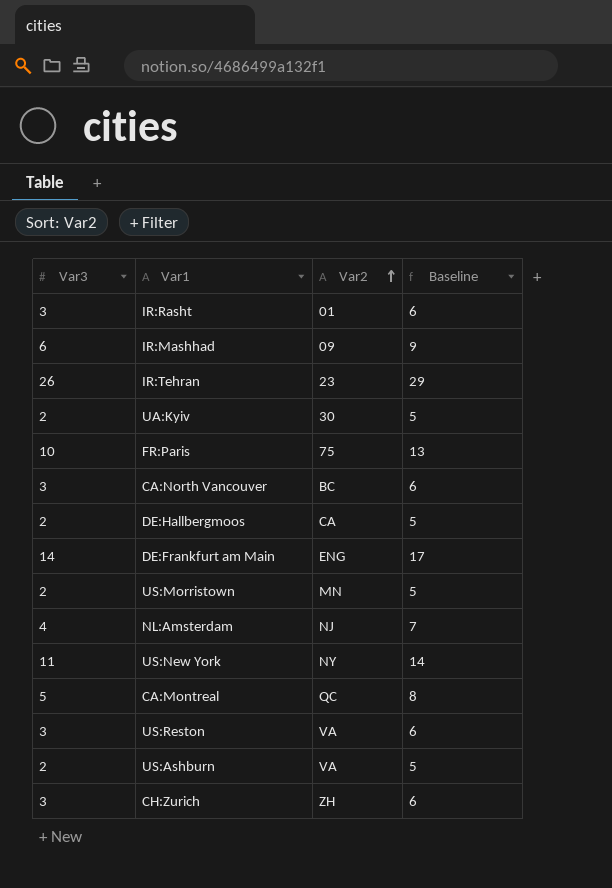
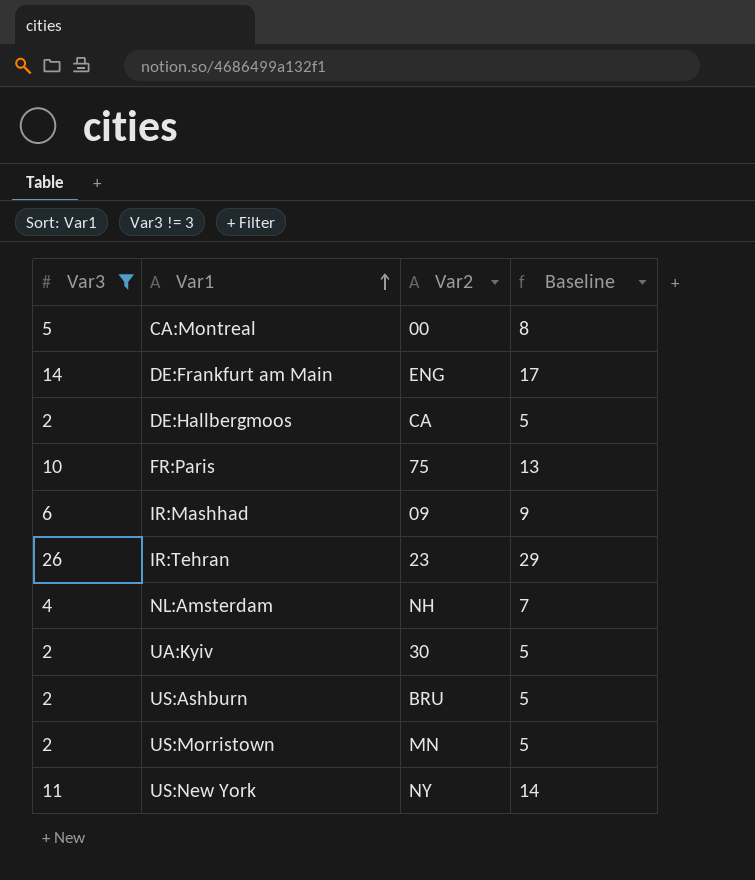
filter: none -> Var3 != 3
row order: Var2 ascending -> Var1 ascending
CA:Montreal | Var2: QC -> 00
NL:Amsterdam | Var2: NJ -> NH
US:Ashburn | Var2: VA -> BRU

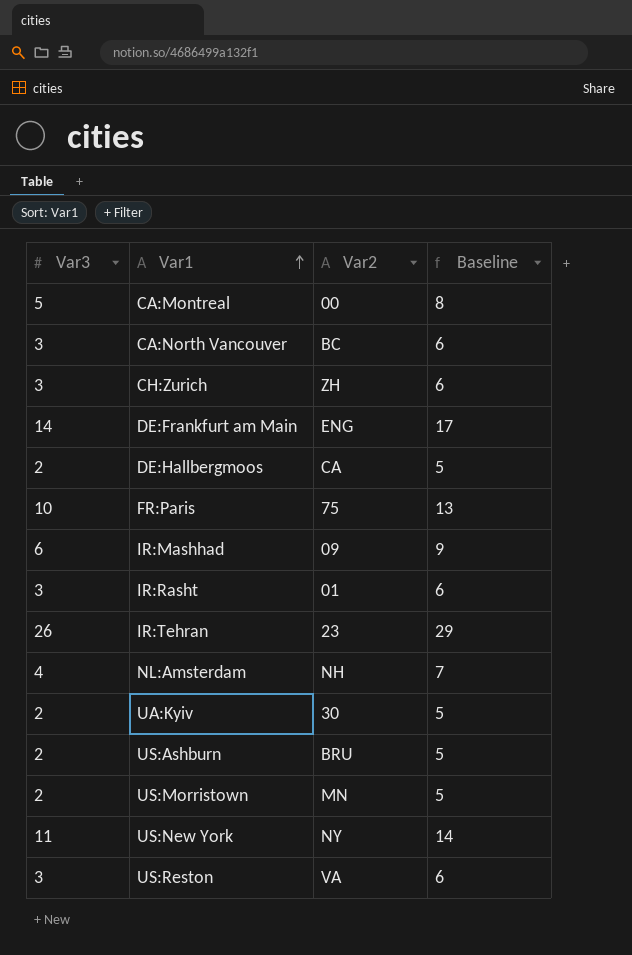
filter: Var3 != 3 -> none

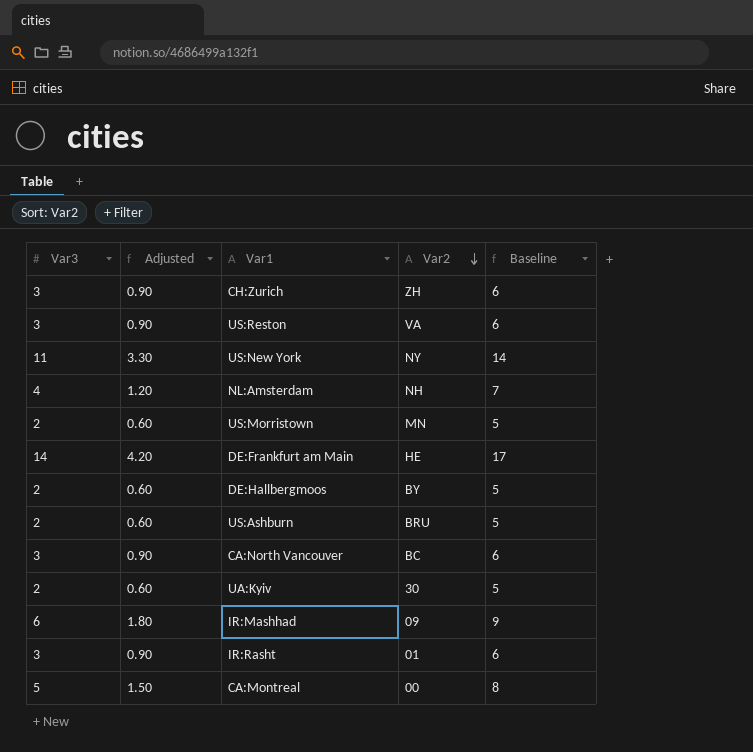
row order: Var1 ascending -> Var2 descending
column Adjusted | formula: none -> [Var3] * 0.3
row FR:Paris: 10 | 75 | 13 -> none
row IR:Tehran: 26 | 23 | 29 -> none
DE:Frankfurt am Main | Var2: ENG -> HE
DE:Hallbergmoos | Var2: CA -> BY

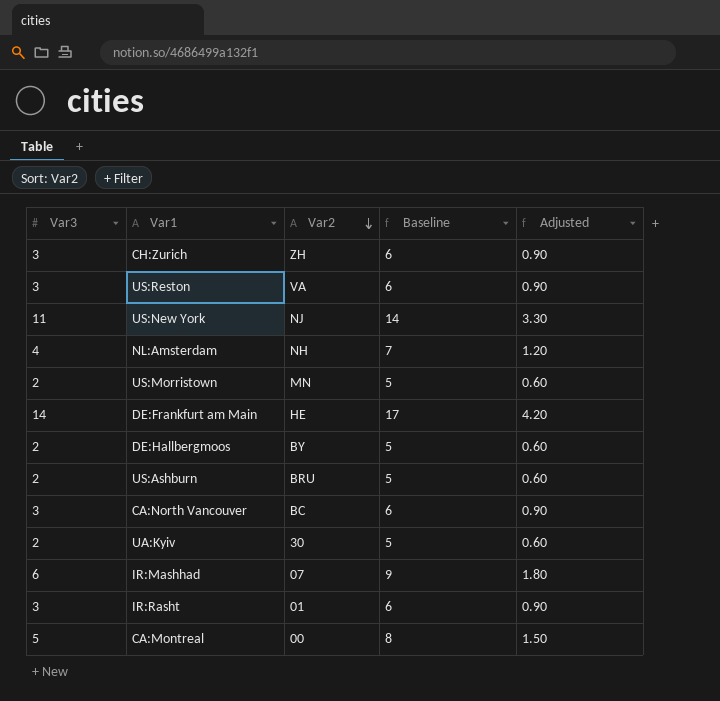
column Adjusted | position: 2 -> 5
US:New York | Var2: NY -> NJ
IR:Mashhad | Var2: 09 -> 07

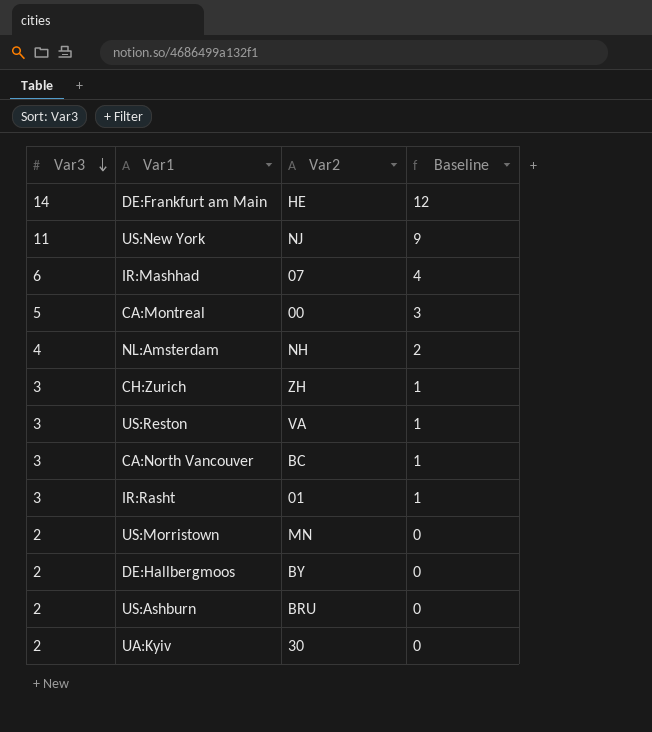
row order: Var2 descending -> Var3 descending
column Adjusted | formula: [Var3] * 0.3 -> none
column Baseline | formula: [Var3] + 3 -> [Var3] - 2

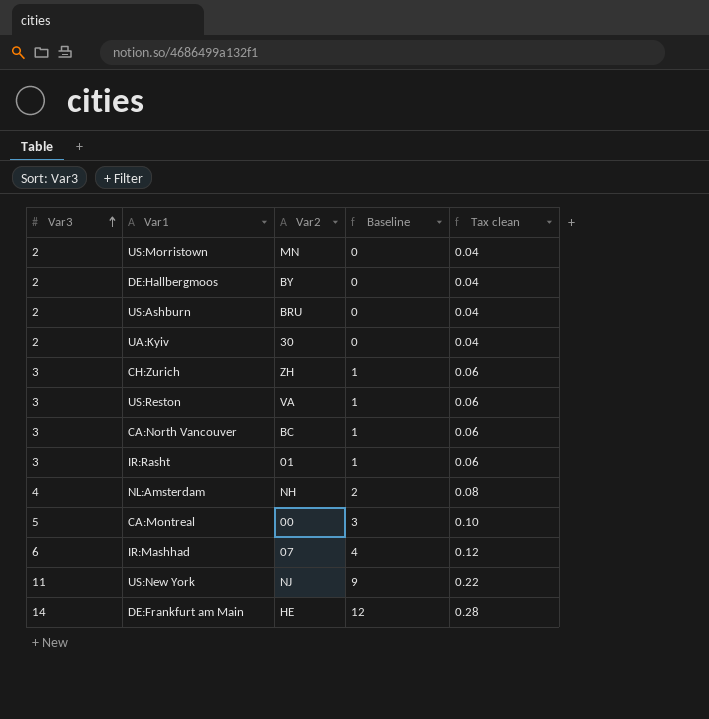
row order: Var3 descending -> Var3 ascending
column Tax clean | formula: none -> [Var3] * 0.02

